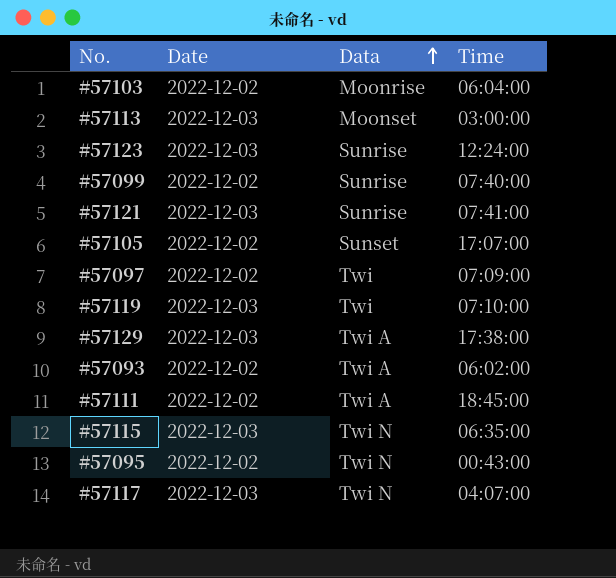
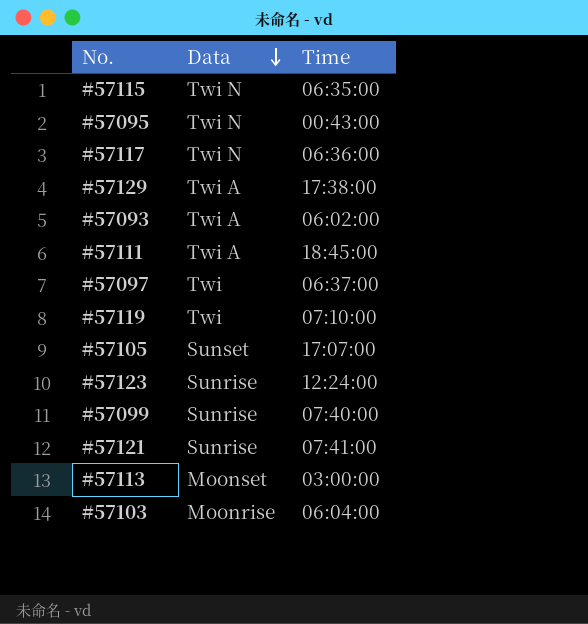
row order: Data ascending -> Data descending
column Date | position: 2 -> none
#57117 | Time: 04:07:00 -> 06:36:00
#57097 | Time: 07:09:00 -> 06:37:00

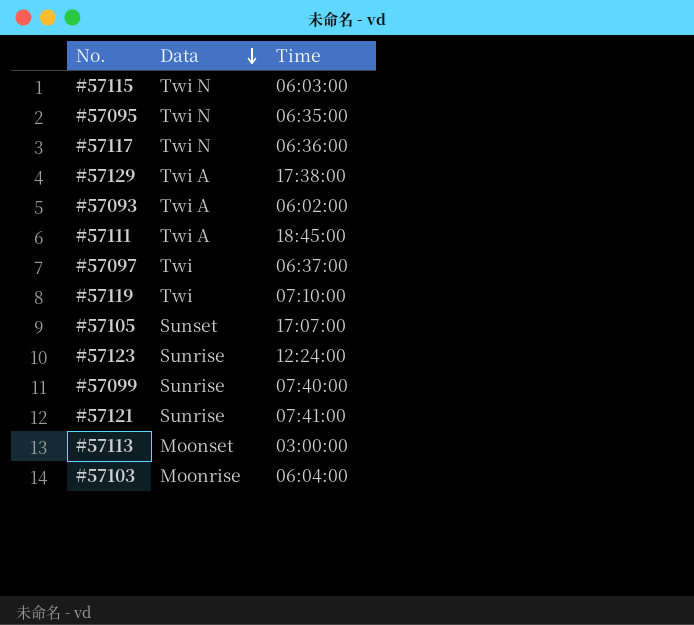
#57115 | Time: 06:35:00 -> 06:03:00
#57095 | Time: 00:43:00 -> 06:35:00

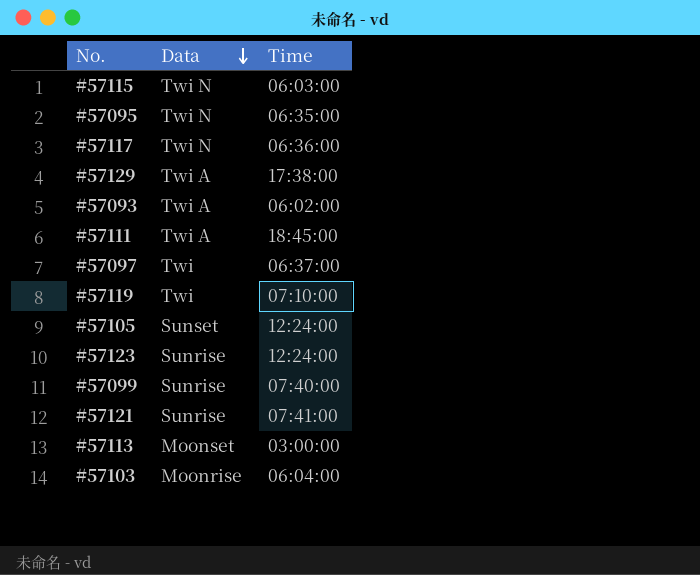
#57105 | Time: 17:07:00 -> 12:24:00

